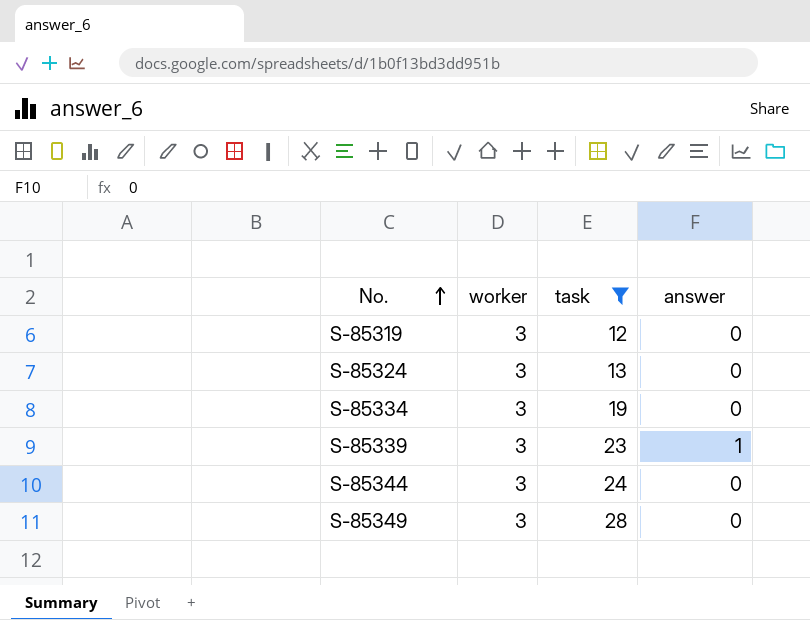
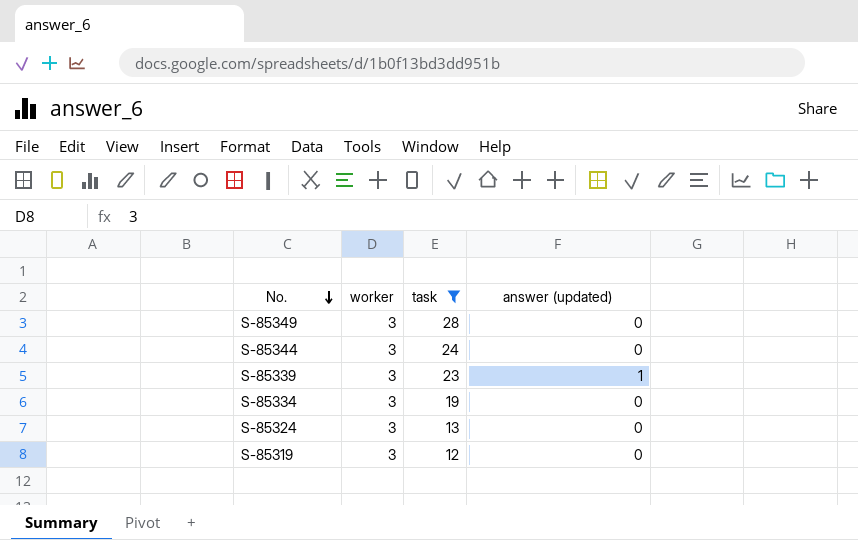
row order: No. ascending -> No. descending
column name: answer -> answer (updated)

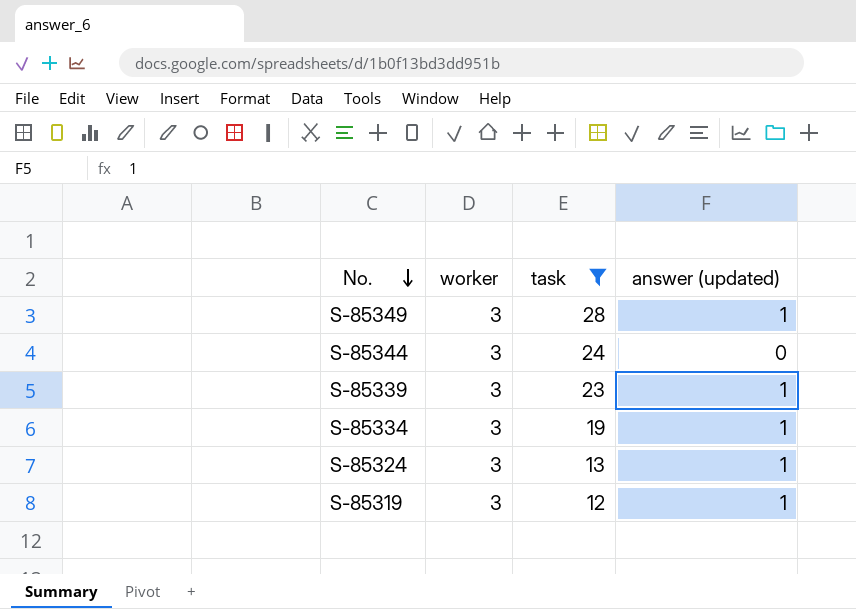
S-85349 | answer (updated): 0 -> 1
S-85334 | answer (updated): 0 -> 1
S-85324 | answer (updated): 0 -> 1
S-85319 | answer (updated): 0 -> 1

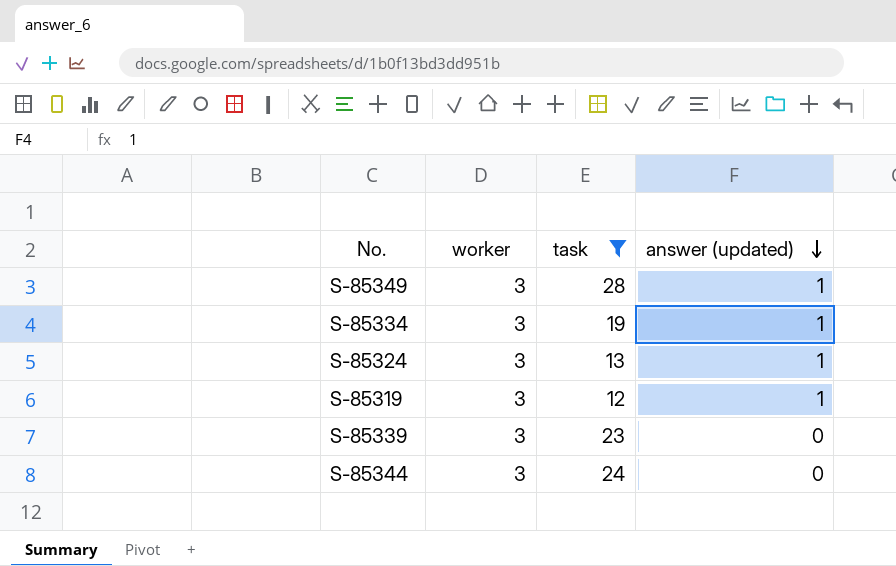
row order: No. descending -> answer (updated) descending
S-85339 | answer (updated): 1 -> 0

